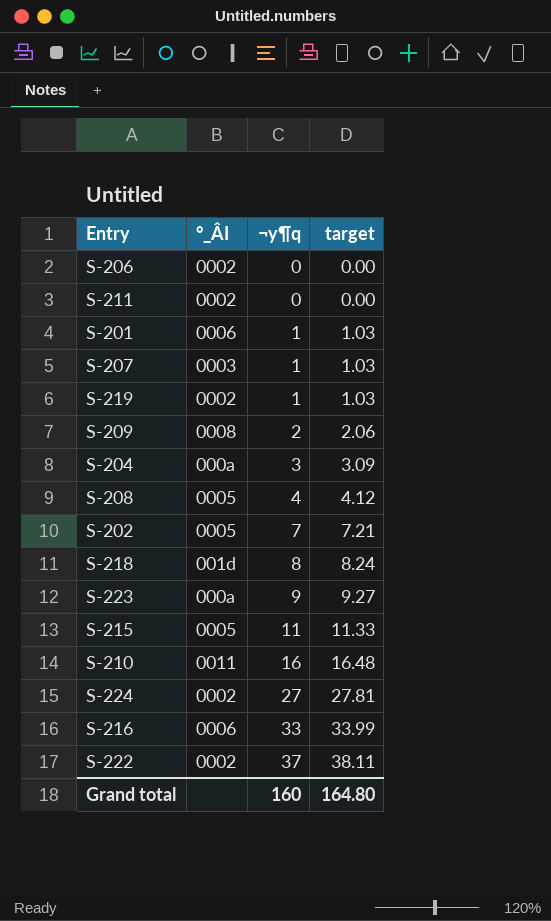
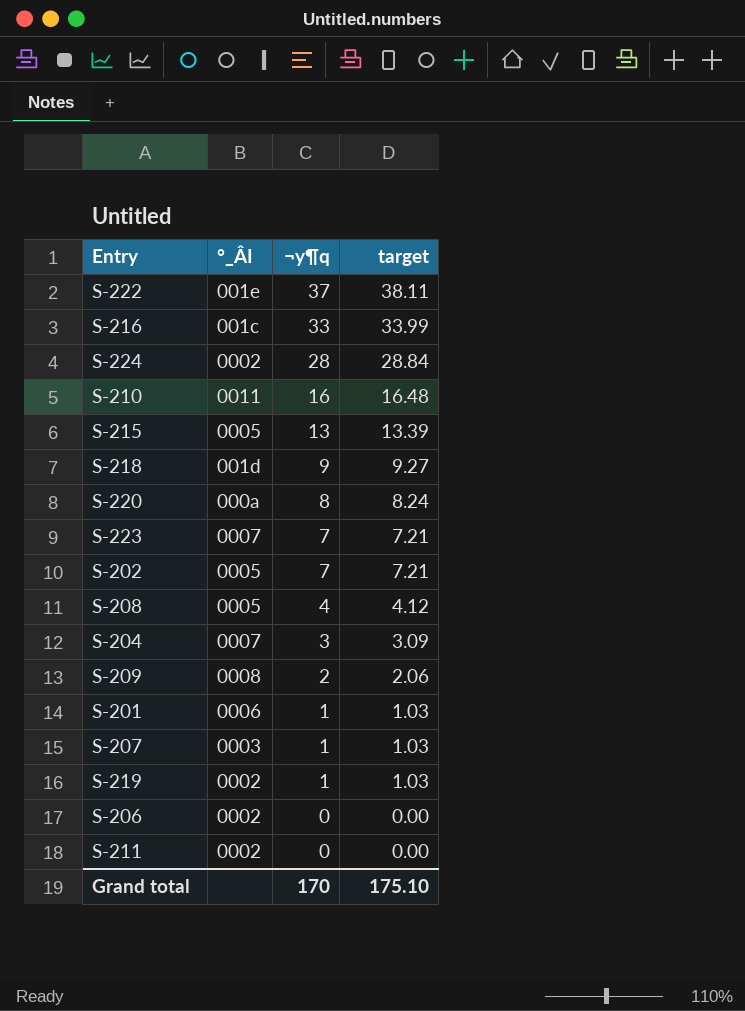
row order: ¬y¶q ascending -> ¬y¶q descending
S-222 | °_ÂI: 0002 -> 001e
S-216 | °_ÂI: 0006 -> 001c
S-224 | ¬y¶q: 27 -> 28
S-224 | target: 27.81 -> 28.84
S-215 | ¬y¶q: 11 -> 13
S-215 | target: 11.33 -> 13.39
S-218 | ¬y¶q: 8 -> 9
S-218 | target: 8.24 -> 9.27
row S-220: none -> 000a | 8 | 8.24
S-223 | °_ÂI: 000a -> 0007
S-223 | ¬y¶q: 9 -> 7
S-223 | target: 9.27 -> 7.21
S-204 | °_ÂI: 000a -> 0007
Grand total | ¬y¶q: 160 -> 170
Grand total | target: 164.80 -> 175.10

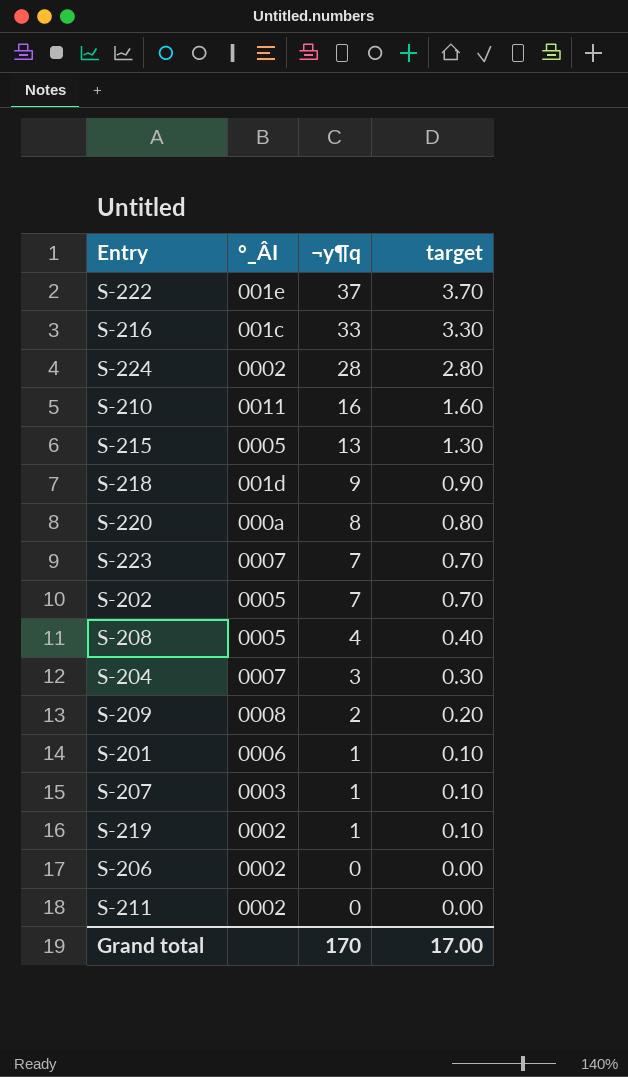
column target | formula: [¬y¶q] * 1.03 -> [¬y¶q] * 0.1
Grand total | target: 175.10 -> 17.00

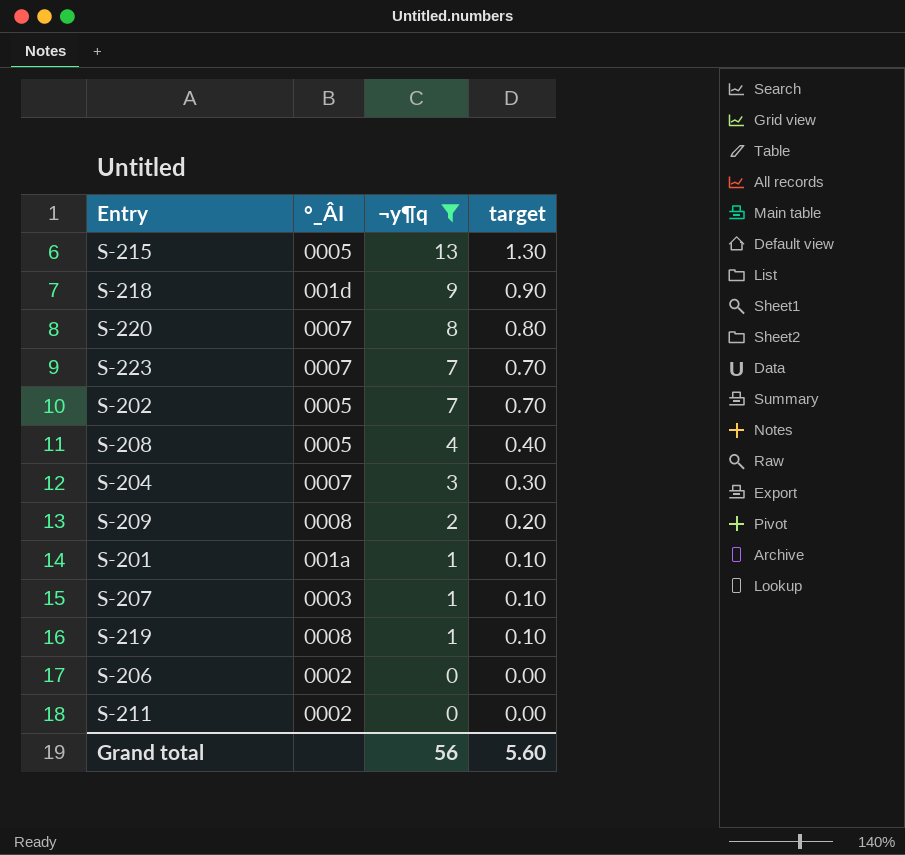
filter: none -> ¬y¶q <= 13
S-220 | °_ÂI: 000a -> 0007
S-201 | °_ÂI: 0006 -> 001a
S-219 | °_ÂI: 0002 -> 0008
Grand total | ¬y¶q: 170 -> 56
Grand total | target: 17.00 -> 5.60

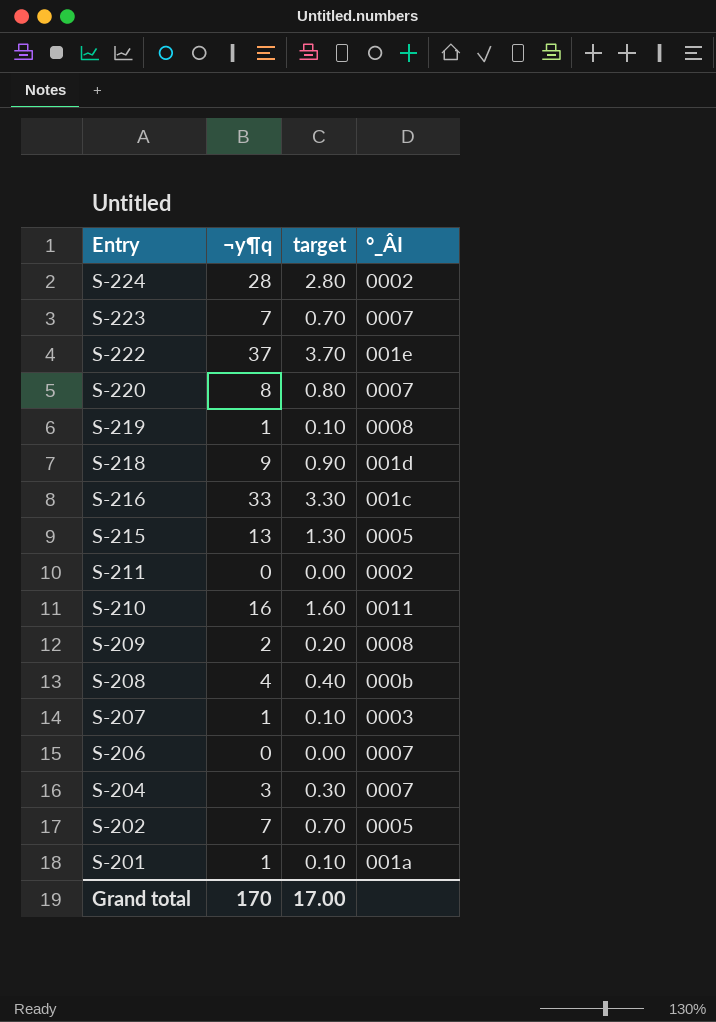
filter: ¬y¶q <= 13 -> none
row order: ¬y¶q descending -> Entry descending
column °_ÂI | position: 2 -> 4
S-208 | °_ÂI: 0005 -> 000b
S-206 | °_ÂI: 0002 -> 0007
Grand total | ¬y¶q: 56 -> 170
Grand total | target: 5.60 -> 17.00

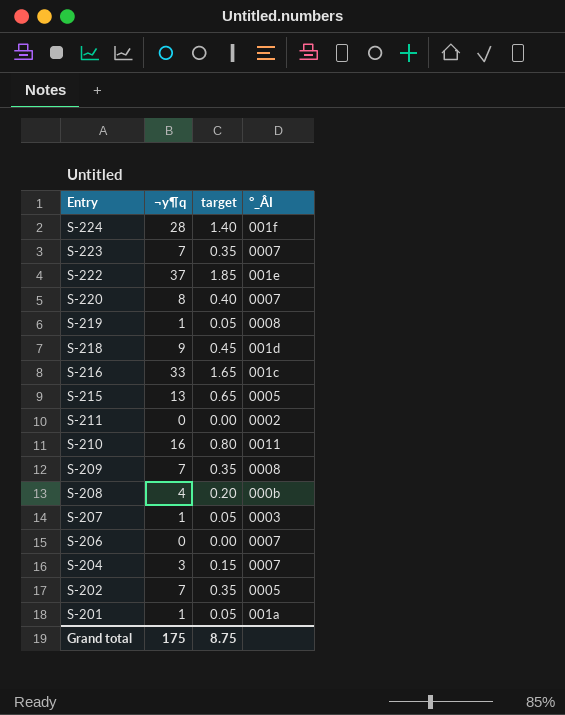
column target | formula: [¬y¶q] * 0.1 -> [¬y¶q] * 0.05
S-224 | °_ÂI: 0002 -> 001f
S-209 | ¬y¶q: 2 -> 7
Grand total | ¬y¶q: 170 -> 175
Grand total | target: 17.00 -> 8.75

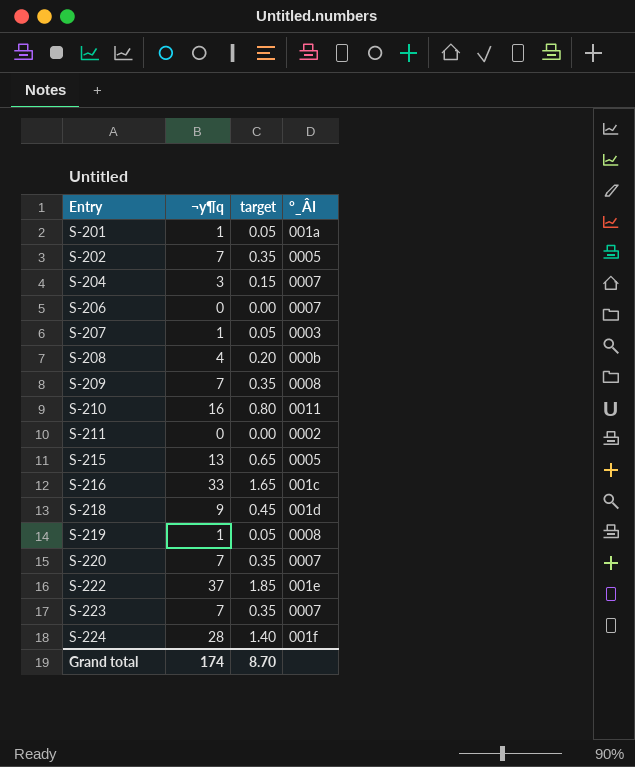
row order: Entry descending -> Entry ascending
S-220 | ¬y¶q: 8 -> 7
S-220 | target: 0.40 -> 0.35
Grand total | ¬y¶q: 175 -> 174
Grand total | target: 8.75 -> 8.70

